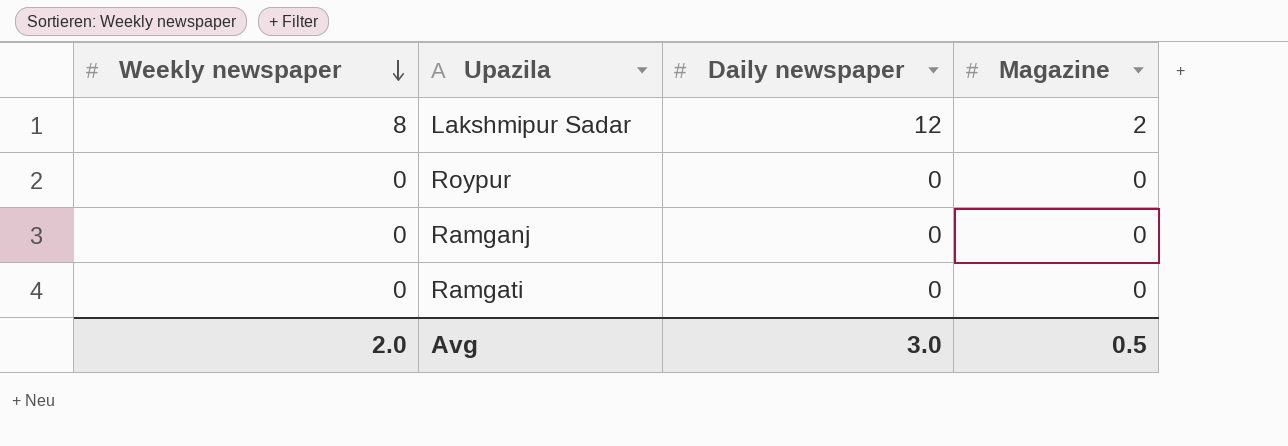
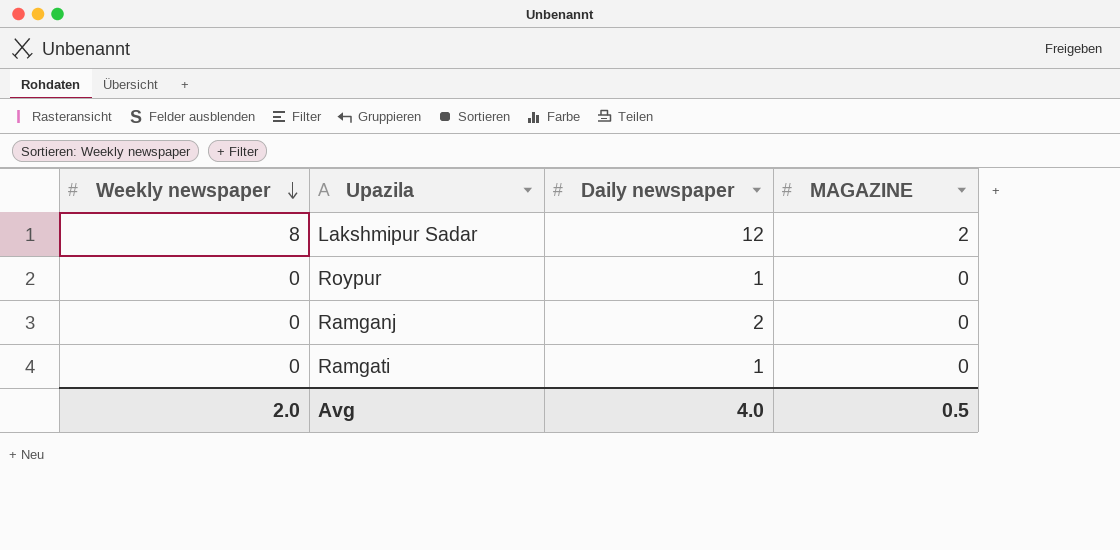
column name: Magazine -> MAGAZINE
Roypur | Daily newspaper: 0 -> 1
Ramganj | Daily newspaper: 0 -> 2
Ramgati | Daily newspaper: 0 -> 1
Avg | Daily newspaper: 3.0 -> 4.0

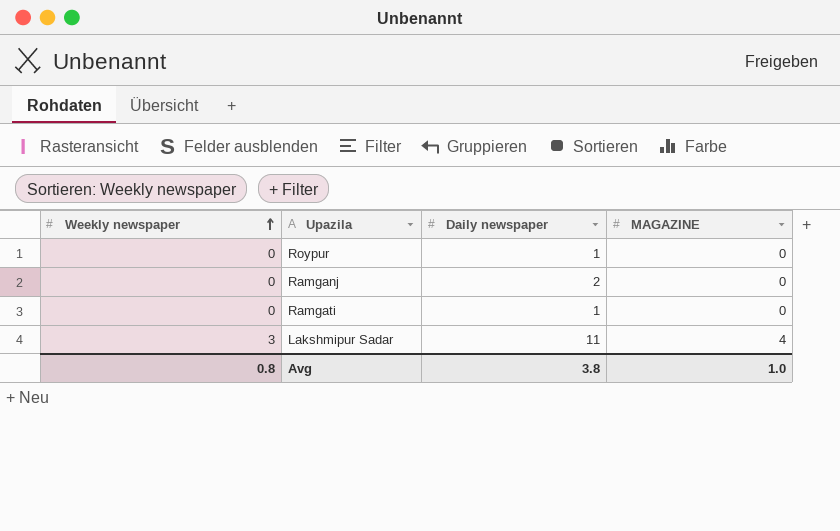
row order: Weekly newspaper descending -> Weekly newspaper ascending
Lakshmipur Sadar | Weekly newspaper: 8 -> 3
Lakshmipur Sadar | Daily newspaper: 12 -> 11
Lakshmipur Sadar | MAGAZINE: 2 -> 4
Avg | Weekly newspaper: 2.0 -> 0.8
Avg | Daily newspaper: 4.0 -> 3.8
Avg | MAGAZINE: 0.5 -> 1.0

